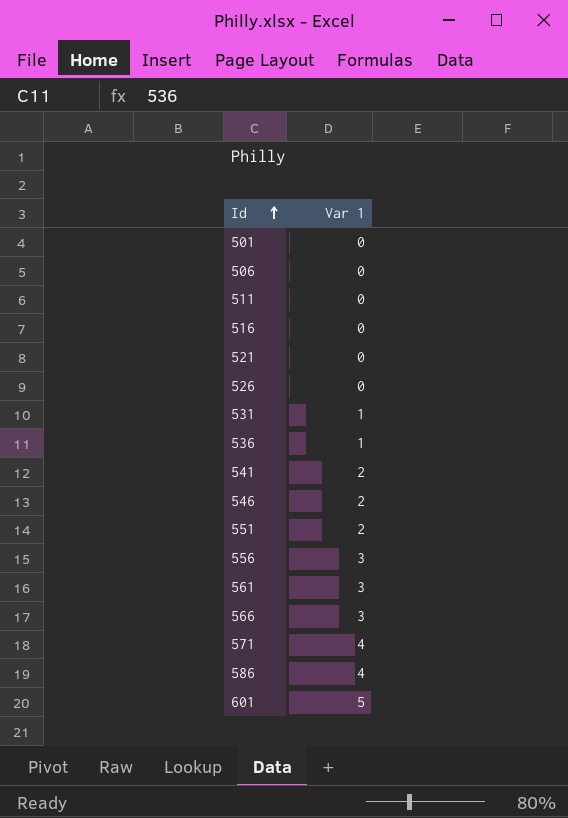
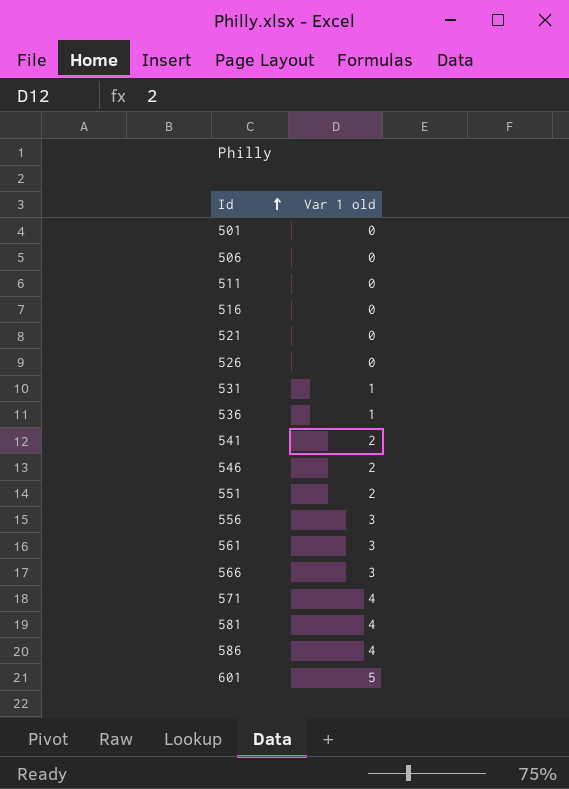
column name: Var 1 -> Var 1 old
row 581: none -> 4

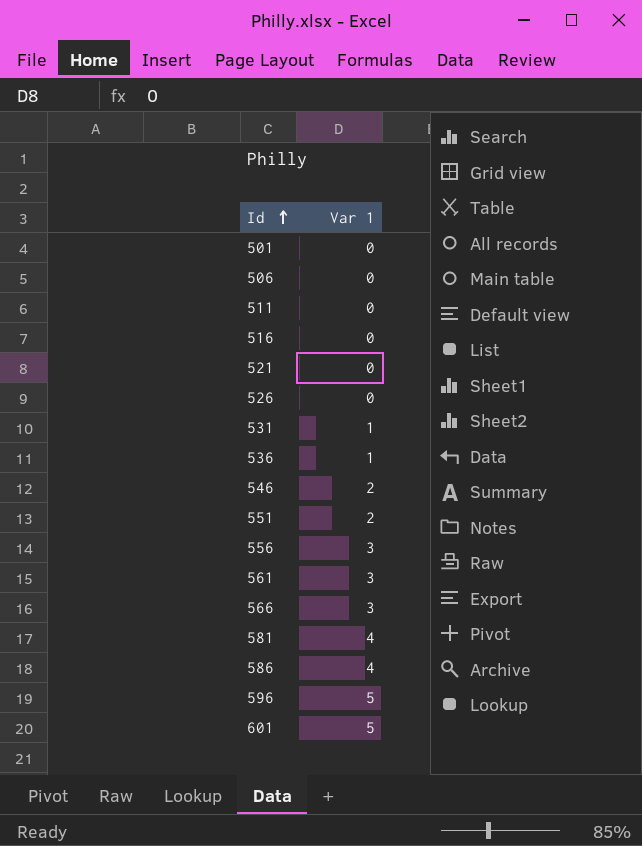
column name: Var 1 old -> Var 1
row 541: 2 -> none
row 571: 4 -> none
row 596: none -> 5

